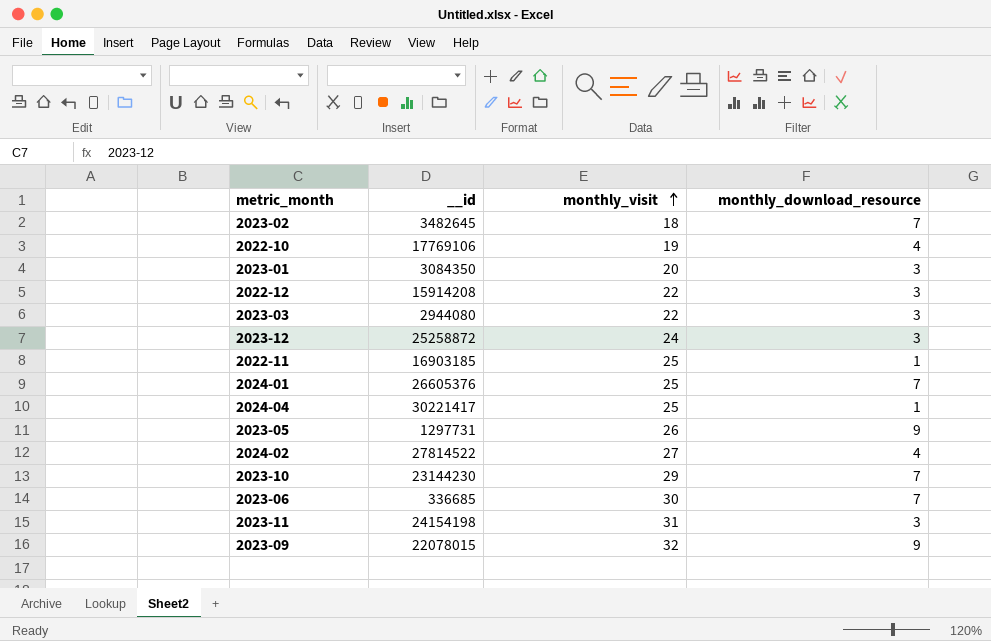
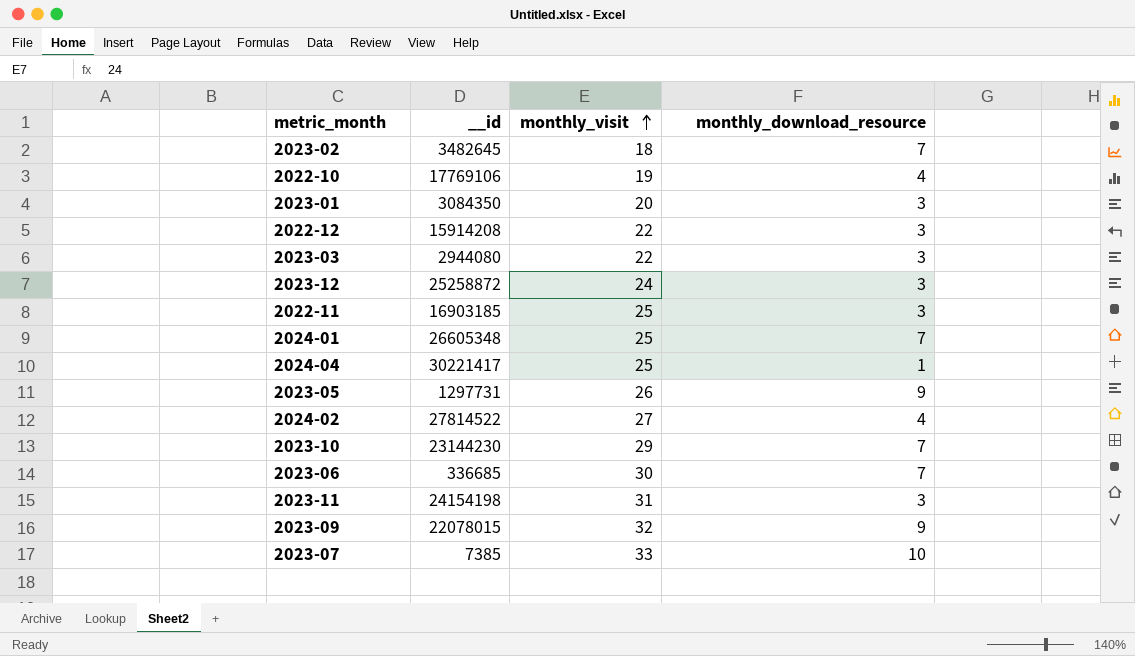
2022-11 | monthly_download_resource: 1 -> 3
2024-01 | __id: 26605376 -> 26605348
row 2023-07: none -> 7385 | 33 | 10

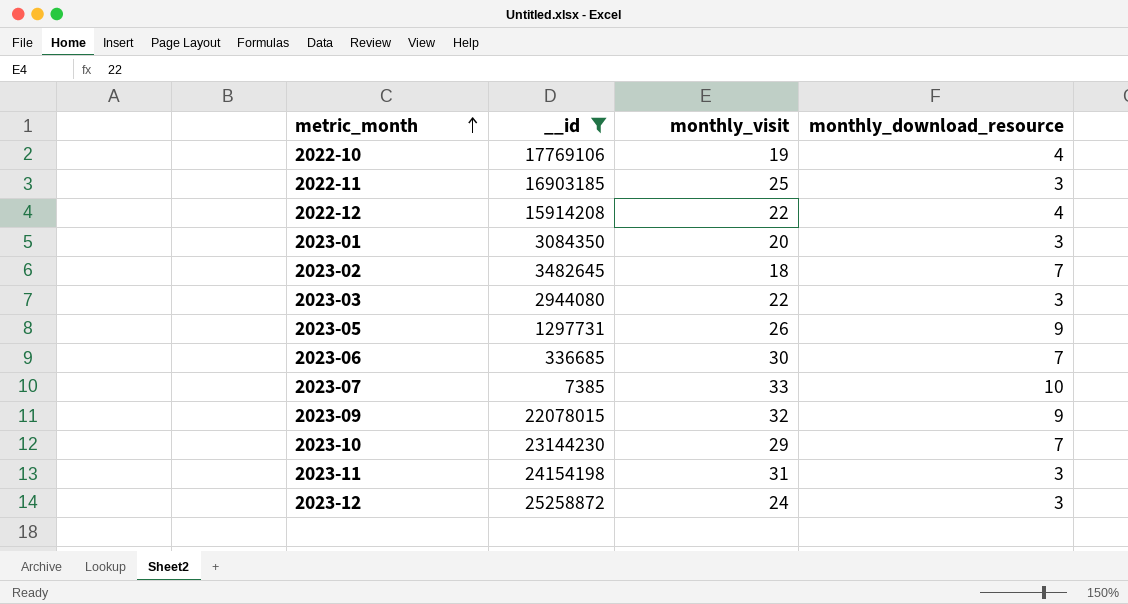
filter: none -> __id <= 25258872
row order: monthly_visit ascending -> metric_month ascending
2022-12 | monthly_download_resource: 3 -> 4

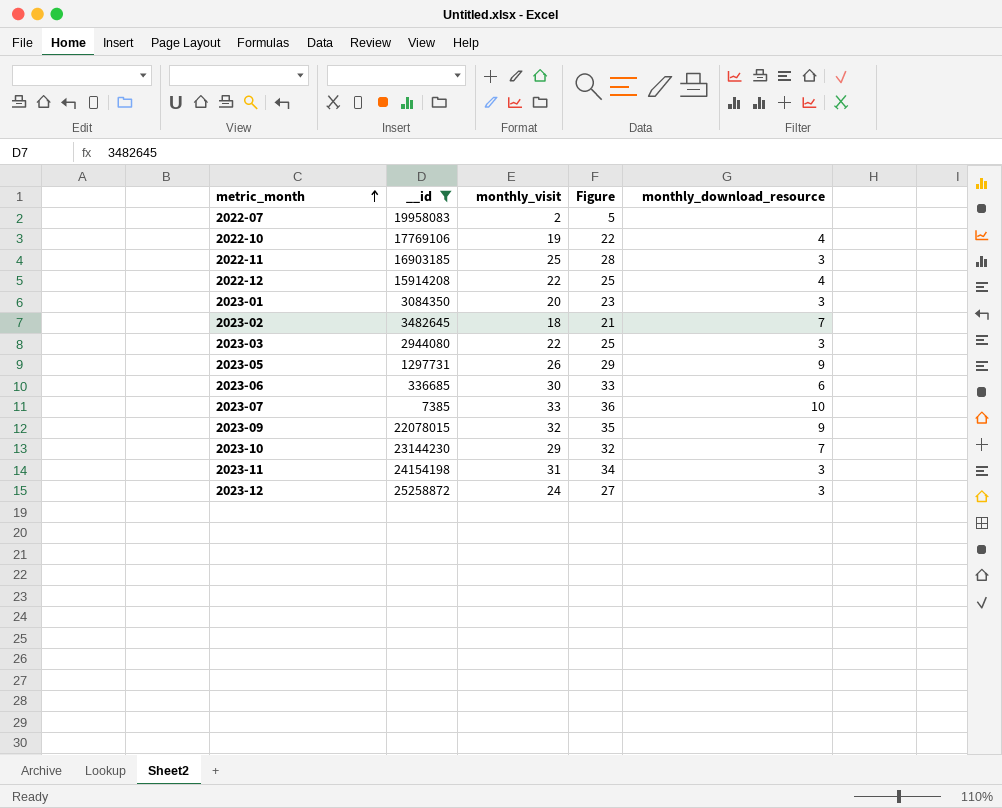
column Figure | formula: none -> [monthly_visit] + 3
row 2022-07: none -> 19958083 | 2 | 5 | none
2023-06 | monthly_download_resource: 7 -> 6

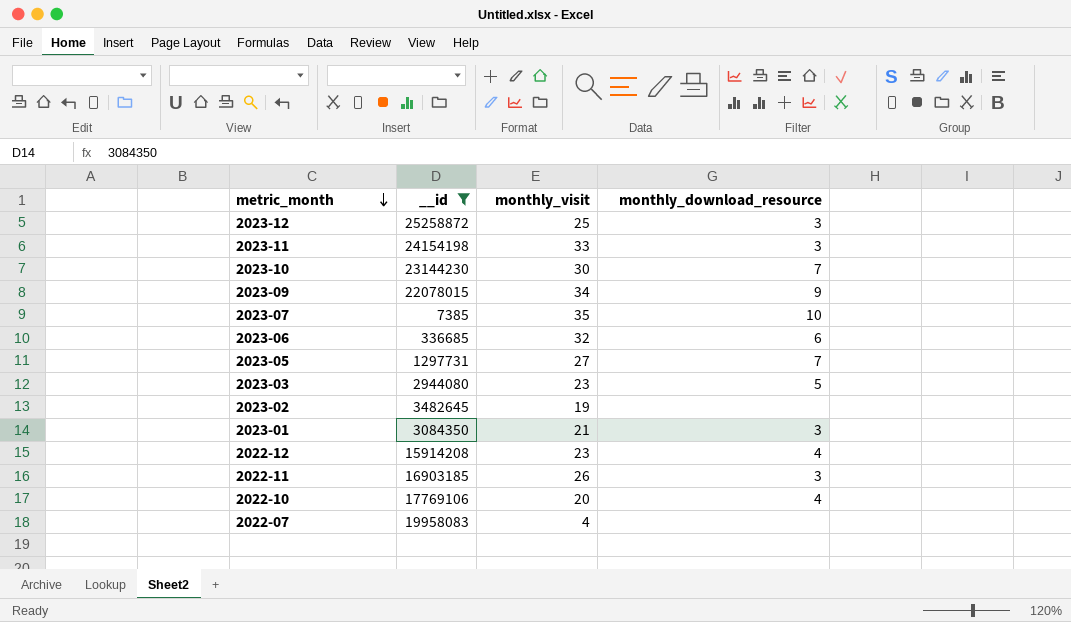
row order: metric_month ascending -> metric_month descending
column Figure | formula: [monthly_visit] + 3 -> none
2023-12 | monthly_visit: 24 -> 25
2023-11 | monthly_visit: 31 -> 33
2023-10 | monthly_visit: 29 -> 30
2023-09 | monthly_visit: 32 -> 34
2023-07 | monthly_visit: 33 -> 35
2023-06 | monthly_visit: 30 -> 32
2023-05 | monthly_visit: 26 -> 27
2023-05 | monthly_download_resource: 9 -> 7
2023-03 | monthly_visit: 22 -> 23
2023-03 | monthly_download_resource: 3 -> 5
2023-02 | monthly_visit: 18 -> 19
2023-02 | monthly_download_resource: 7 -> none
2023-01 | monthly_visit: 20 -> 21
2022-12 | monthly_visit: 22 -> 23
2022-11 | monthly_visit: 25 -> 26
2022-10 | monthly_visit: 19 -> 20
2022-07 | monthly_visit: 2 -> 4

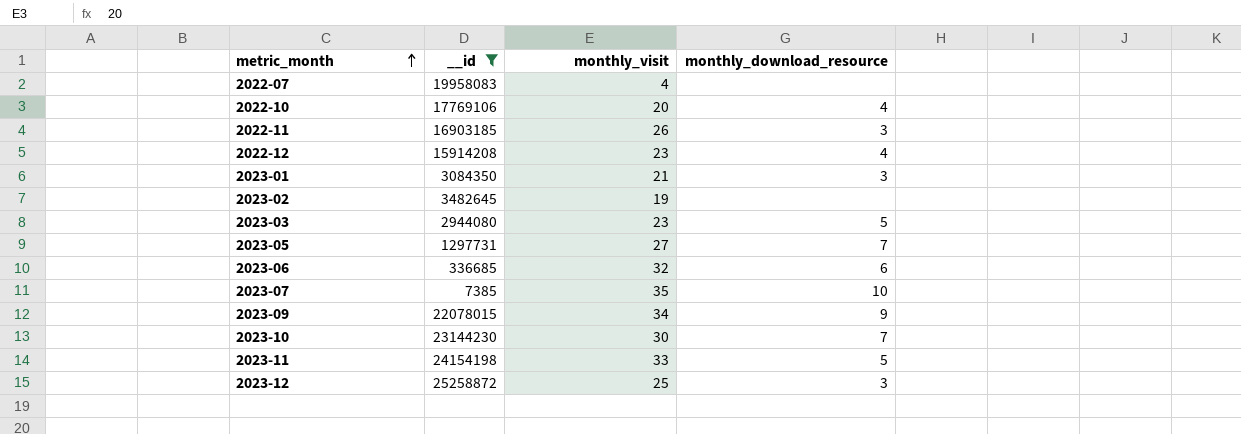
row order: metric_month descending -> metric_month ascending
2023-11 | monthly_download_resource: 3 -> 5

